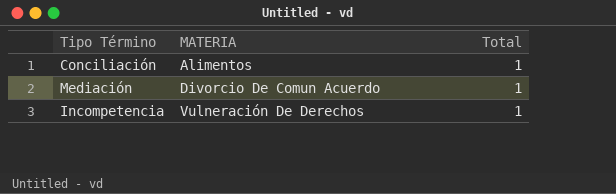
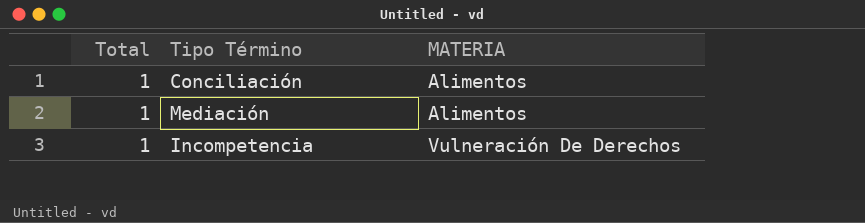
column Total | position: 3 -> 1
Mediación | MATERIA: Divorcio De Comun Acuerdo -> Alimentos

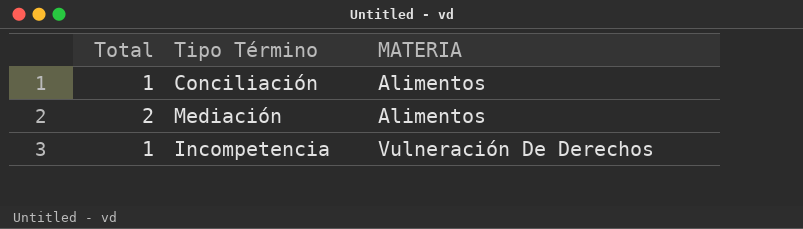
Mediación | Total: 1 -> 2

